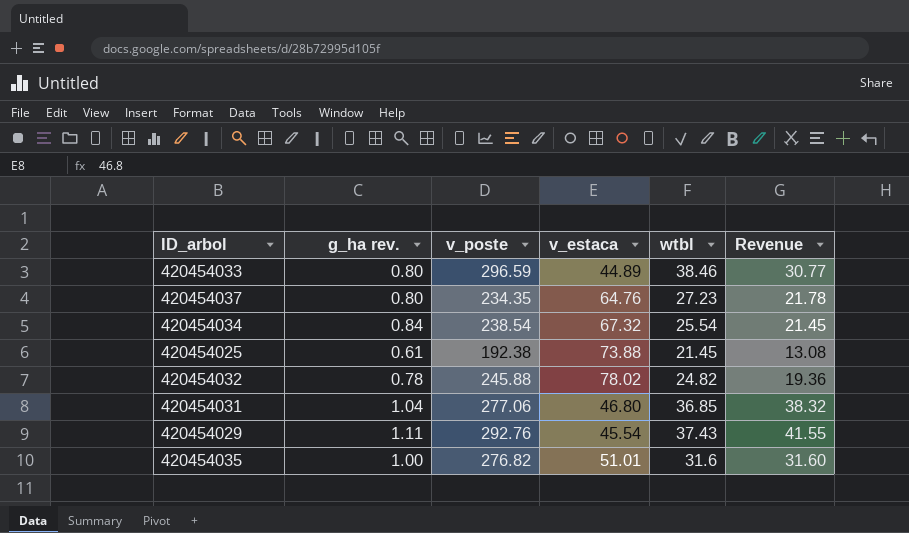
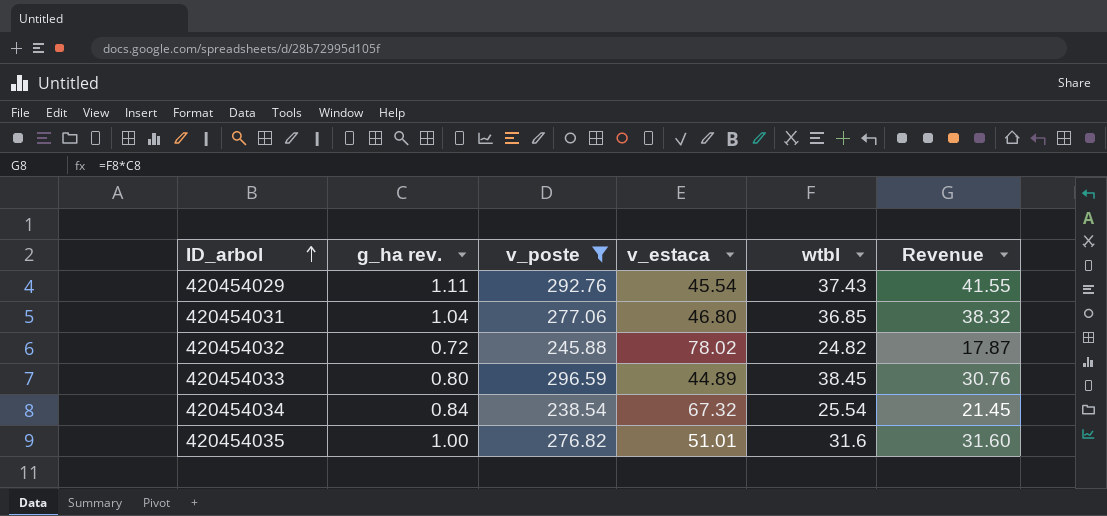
filter: none -> v_poste >= 238.54
row order: none -> ID_arbol ascending
420454032 | g_ha rev.: 0.78 -> 0.72
420454032 | Revenue: 19.36 -> 17.87
420454033 | wtbl: 38.46 -> 38.45
420454033 | Revenue: 30.77 -> 30.76

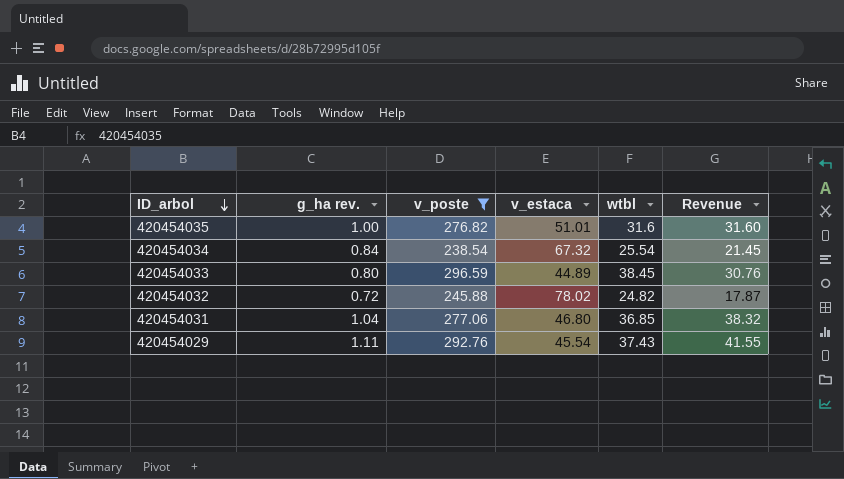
row order: ID_arbol ascending -> ID_arbol descending

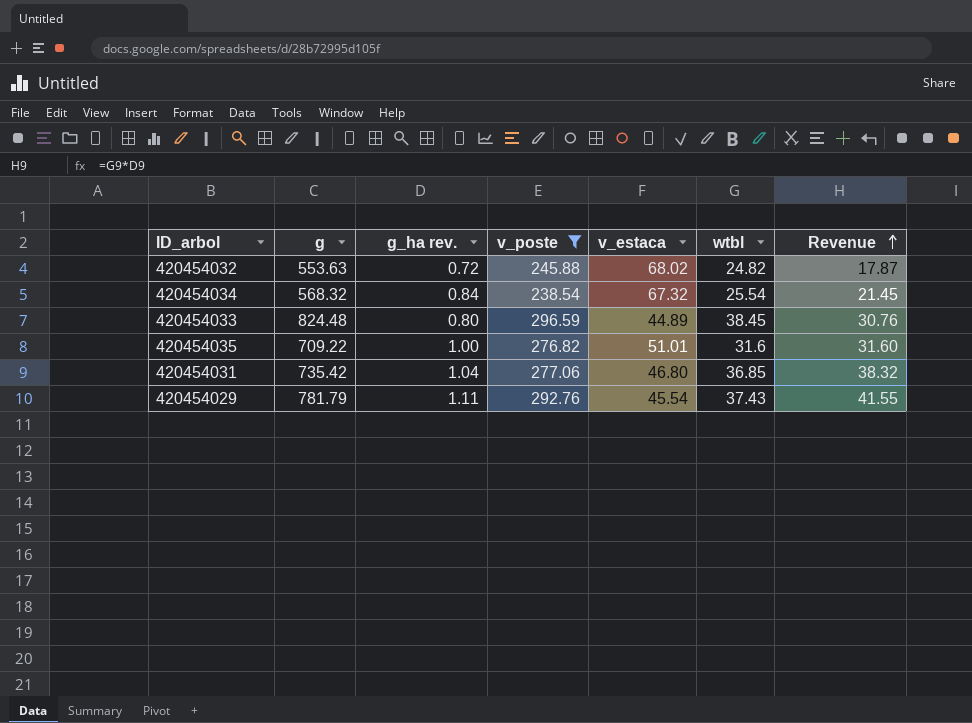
row order: ID_arbol descending -> Revenue ascending
column g | position: none -> 2
420454032 | v_estaca: 78.02 -> 68.02

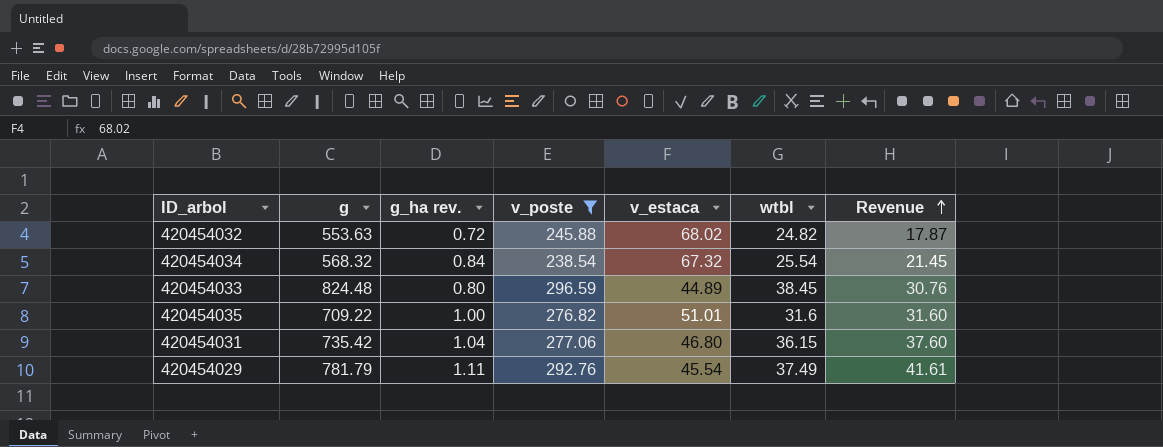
420454031 | wtbl: 36.85 -> 36.15
420454031 | Revenue: 38.32 -> 37.60
420454029 | wtbl: 37.43 -> 37.49
420454029 | Revenue: 41.55 -> 41.61

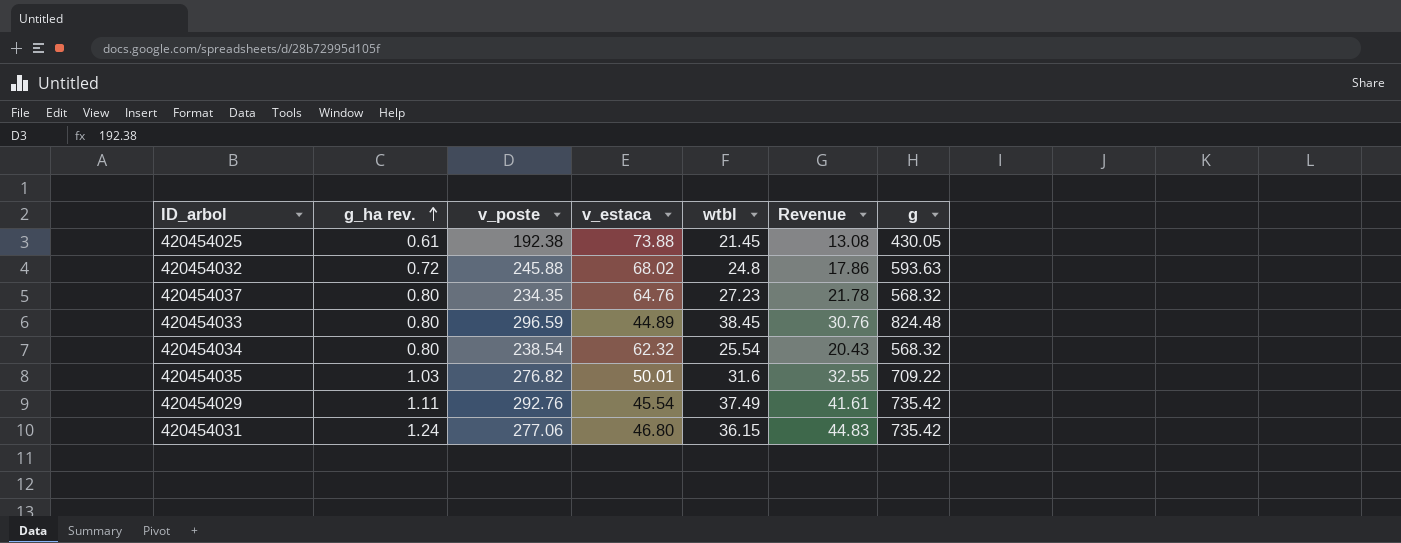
filter: v_poste >= 238.54 -> none
row order: Revenue ascending -> g_ha rev. ascending
column g | position: 2 -> 7
420454032 | wtbl: 24.82 -> 24.8
420454032 | Revenue: 17.87 -> 17.86
420454032 | g: 553.63 -> 593.63
420454034 | g_ha rev.: 0.84 -> 0.80
420454034 | v_estaca: 67.32 -> 62.32
420454034 | Revenue: 21.45 -> 20.43
420454035 | g_ha rev.: 1.00 -> 1.03
420454035 | v_estaca: 51.01 -> 50.01
420454035 | Revenue: 31.60 -> 32.55
420454029 | g: 781.79 -> 735.42
420454031 | g_ha rev.: 1.04 -> 1.24
420454031 | Revenue: 37.60 -> 44.83

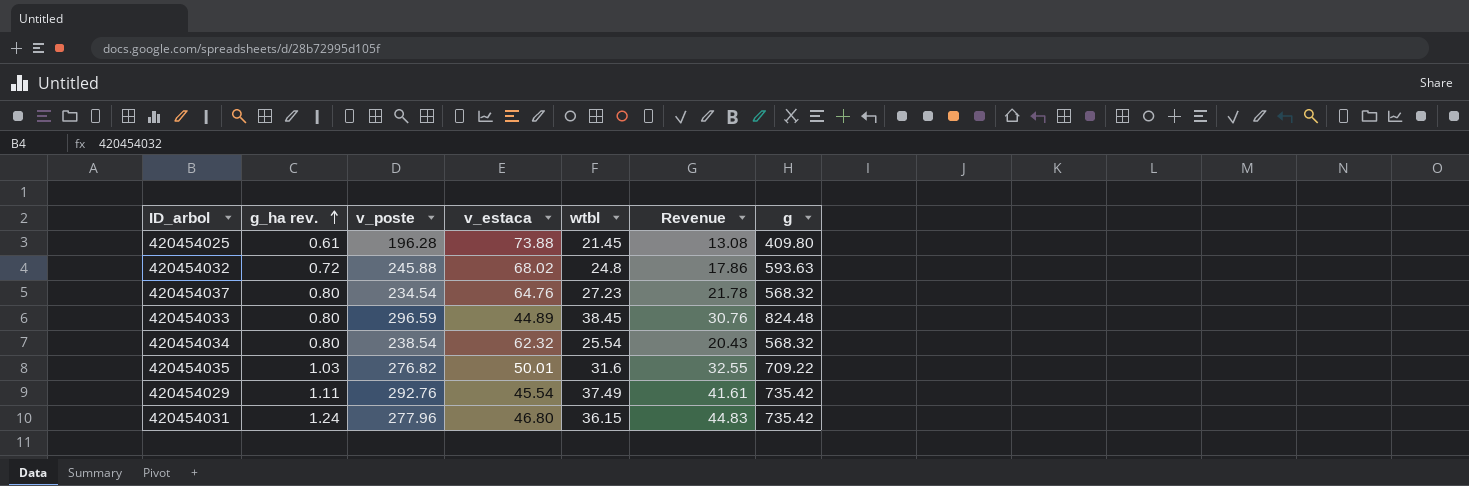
420454025 | v_poste: 192.38 -> 196.28
420454025 | g: 430.05 -> 409.80
420454037 | v_poste: 234.35 -> 234.54
420454031 | v_poste: 277.06 -> 277.96

